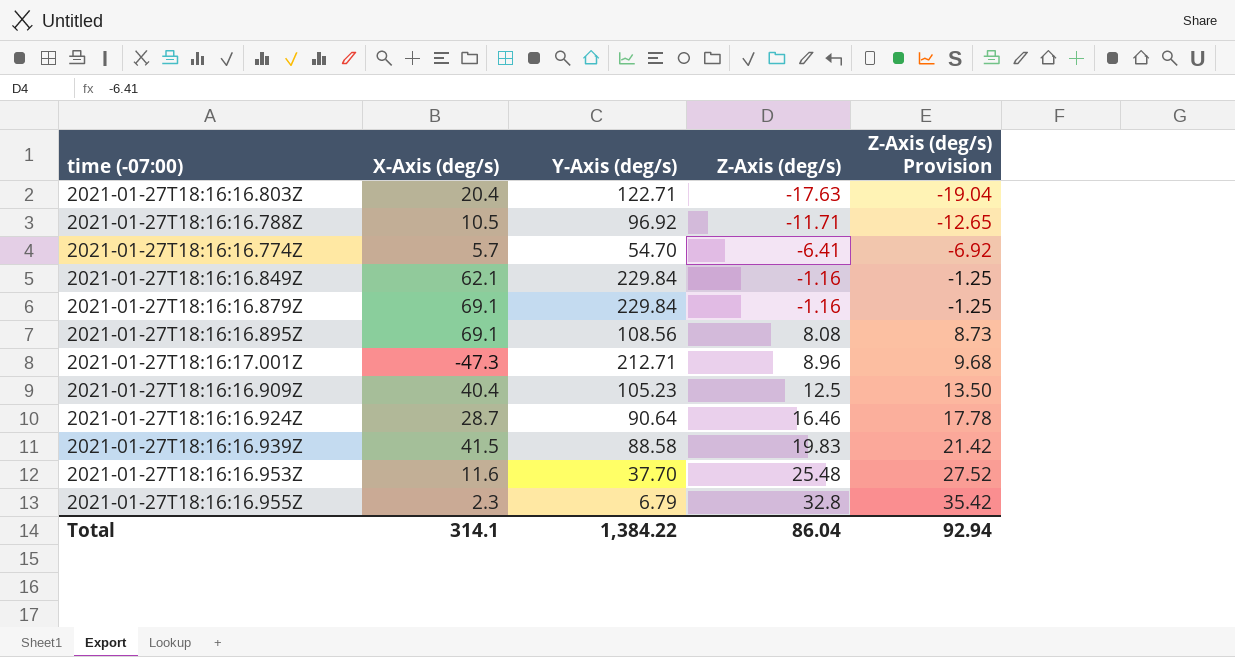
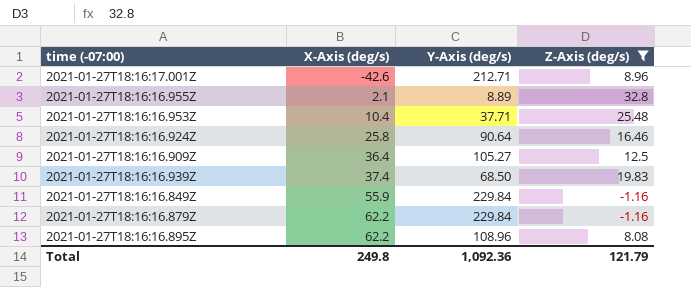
filter: none -> Z-Axis (deg/s) >= -1.16
row order: Z-Axis (deg/s) ascending -> X-Axis (deg/s) ascending
column Z-Axis (deg/s) Provision | formula: [Z-Axis (deg/s)] * 1.08 -> none
2021-01-27T18:16:17.001Z | X-Axis (deg/s): -47.3 -> -42.6
2021-01-27T18:16:16.955Z | X-Axis (deg/s): 2.3 -> 2.1
2021-01-27T18:16:16.955Z | Y-Axis (deg/s): 6.79 -> 8.89
2021-01-27T18:16:16.953Z | X-Axis (deg/s): 11.6 -> 10.4
2021-01-27T18:16:16.953Z | Y-Axis (deg/s): 37.70 -> 37.71
2021-01-27T18:16:16.924Z | X-Axis (deg/s): 28.7 -> 25.8
2021-01-27T18:16:16.909Z | X-Axis (deg/s): 40.4 -> 36.4
2021-01-27T18:16:16.909Z | Y-Axis (deg/s): 105.23 -> 105.27
2021-01-27T18:16:16.939Z | X-Axis (deg/s): 41.5 -> 37.4
2021-01-27T18:16:16.939Z | Y-Axis (deg/s): 88.58 -> 68.50
2021-01-27T18:16:16.849Z | X-Axis (deg/s): 62.1 -> 55.9
2021-01-27T18:16:16.879Z | X-Axis (deg/s): 69.1 -> 62.2
2021-01-27T18:16:16.895Z | X-Axis (deg/s): 69.1 -> 62.2
2021-01-27T18:16:16.895Z | Y-Axis (deg/s): 108.56 -> 108.96
Total | X-Axis (deg/s): 314.1 -> 249.8
Total | Y-Axis (deg/s): 1,384.22 -> 1,092.36
Total | Z-Axis (deg/s): 86.04 -> 121.79

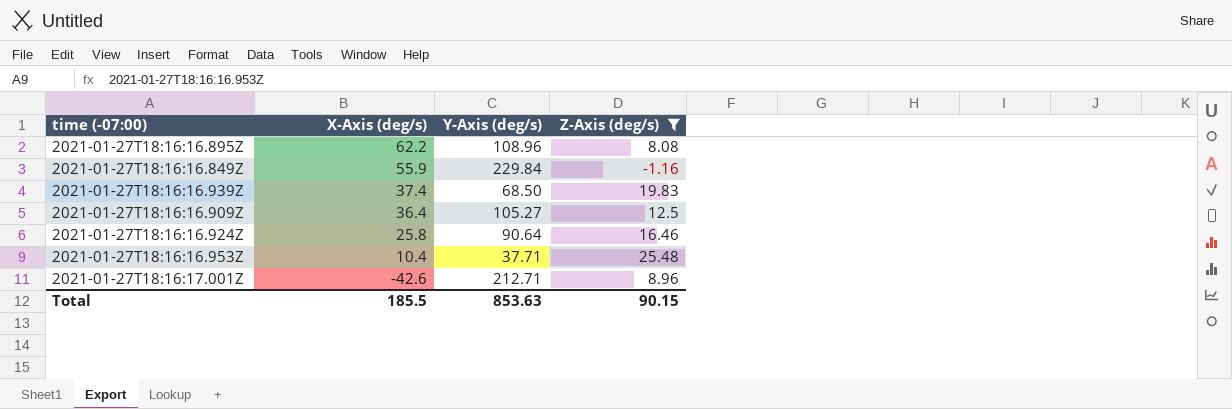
row order: X-Axis (deg/s) ascending -> X-Axis (deg/s) descending
row 2021-01-27T18:16:16.955Z: 2.1 | 8.89 | 32.8 -> none
row 2021-01-27T18:16:16.879Z: 62.2 | 229.84 | -1.16 -> none
Total | X-Axis (deg/s): 249.8 -> 185.5
Total | Y-Axis (deg/s): 1,092.36 -> 853.63
Total | Z-Axis (deg/s): 121.79 -> 90.15

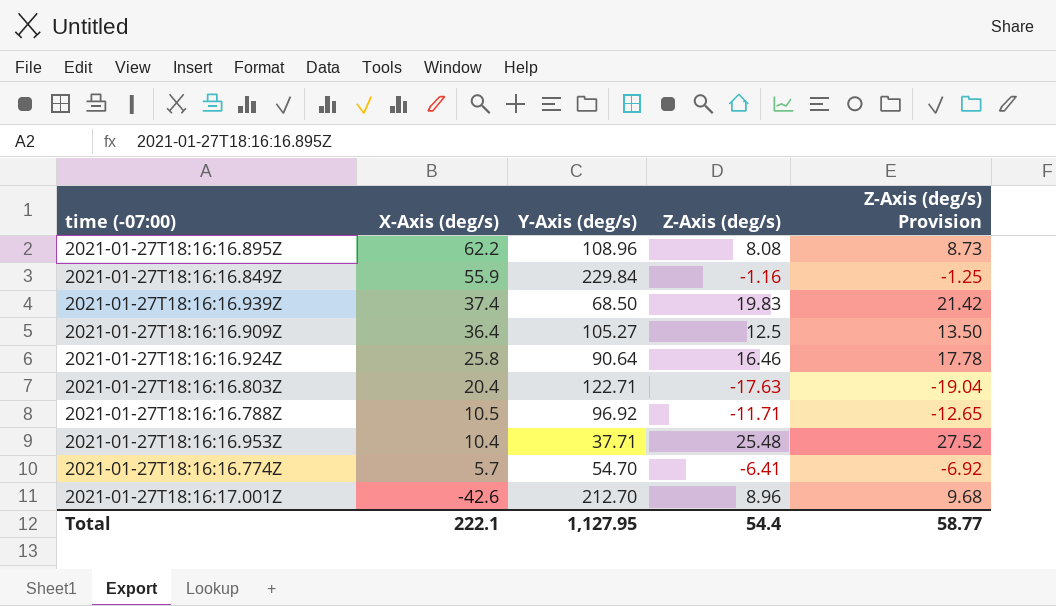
filter: Z-Axis (deg/s) >= -1.16 -> none
column Z-Axis (deg/s) Provision | formula: none -> [Z-Axis (deg/s)] * 1.08
2021-01-27T18:16:17.001Z | Y-Axis (deg/s): 212.71 -> 212.70
Total | X-Axis (deg/s): 185.5 -> 222.1
Total | Y-Axis (deg/s): 853.63 -> 1,127.95
Total | Z-Axis (deg/s): 90.15 -> 54.4

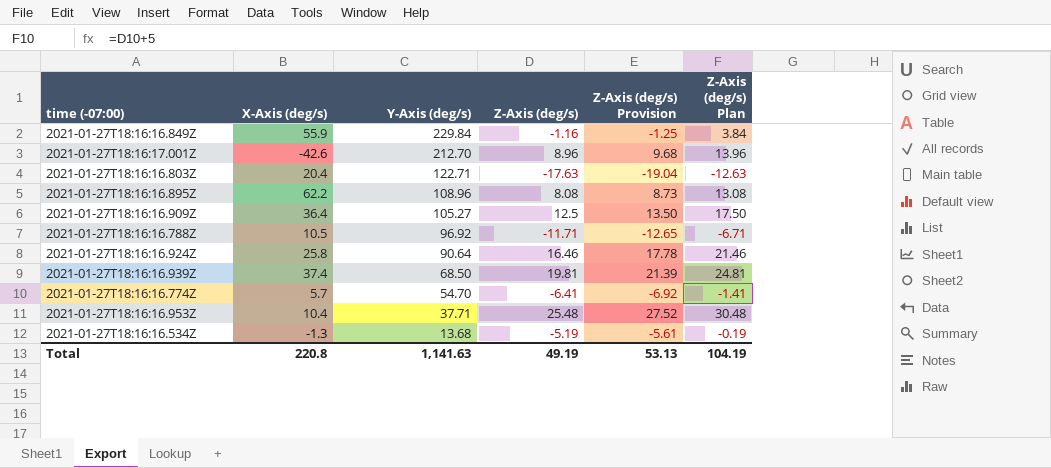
row order: X-Axis (deg/s) descending -> Y-Axis (deg/s) descending
column Z-Axis (deg/s) Plan | formula: none -> [Z-Axis (deg/s)] + 5
2021-01-27T18:16:16.939Z | Z-Axis (deg/s): 19.83 -> 19.81
2021-01-27T18:16:16.939Z | Z-Axis (deg/s) Provision: 21.42 -> 21.39
row 2021-01-27T18:16:16.534Z: none -> -1.3 | 13.68 | -5.19 | -5.61 | -0.19
Total | X-Axis (deg/s): 222.1 -> 220.8
Total | Y-Axis (deg/s): 1,127.95 -> 1,141.63
Total | Z-Axis (deg/s): 54.4 -> 49.19
Total | Z-Axis (deg/s) Provision: 58.77 -> 53.13

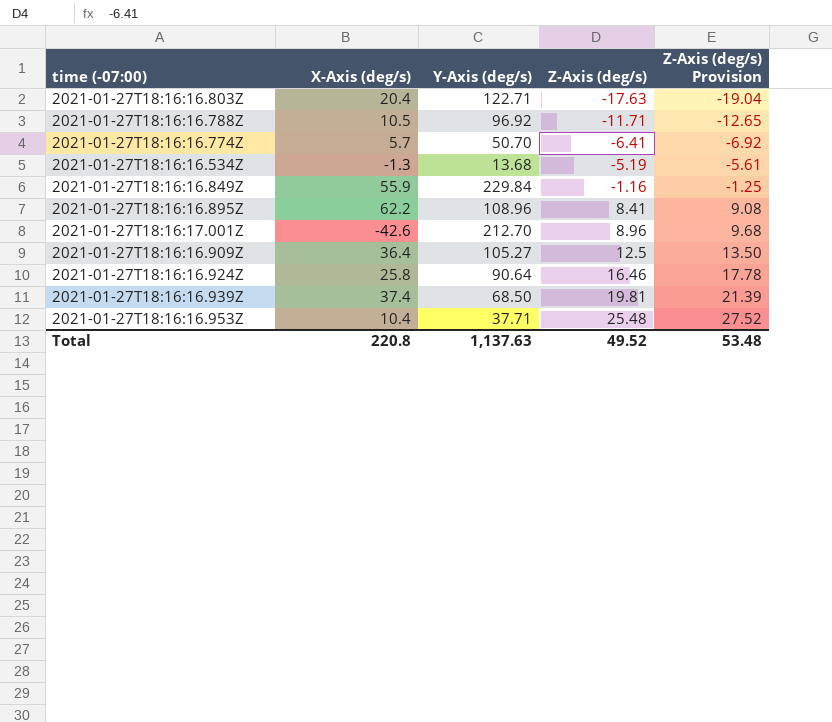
row order: Y-Axis (deg/s) descending -> Z-Axis (deg/s) ascending
column Z-Axis (deg/s) Plan | formula: [Z-Axis (deg/s)] + 5 -> none
2021-01-27T18:16:16.774Z | Y-Axis (deg/s): 54.70 -> 50.70
2021-01-27T18:16:16.895Z | Z-Axis (deg/s): 8.08 -> 8.41
2021-01-27T18:16:16.895Z | Z-Axis (deg/s) Provision: 8.73 -> 9.08
Total | Y-Axis (deg/s): 1,141.63 -> 1,137.63
Total | Z-Axis (deg/s): 49.19 -> 49.52
Total | Z-Axis (deg/s) Provision: 53.13 -> 53.48

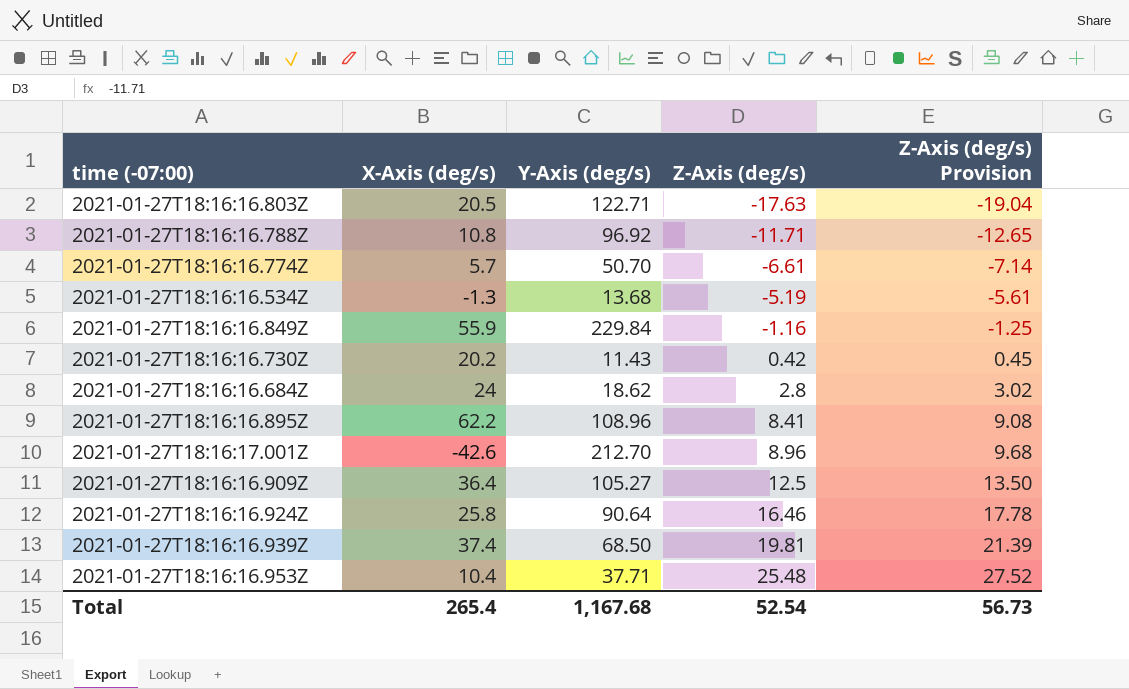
2021-01-27T18:16:16.803Z | X-Axis (deg/s): 20.4 -> 20.5
2021-01-27T18:16:16.788Z | X-Axis (deg/s): 10.5 -> 10.8
2021-01-27T18:16:16.774Z | Z-Axis (deg/s): -6.41 -> -6.61
2021-01-27T18:16:16.774Z | Z-Axis (deg/s) Provision: -6.92 -> -7.14
row 2021-01-27T18:16:16.730Z: none -> 20.2 | 11.43 | 0.42 | 0.45
row 2021-01-27T18:16:16.684Z: none -> 24 | 18.62 | 2.8 | 3.02
Total | X-Axis (deg/s): 220.8 -> 265.4
Total | Y-Axis (deg/s): 1,137.63 -> 1,167.68
Total | Z-Axis (deg/s): 49.52 -> 52.54
Total | Z-Axis (deg/s) Provision: 53.48 -> 56.73

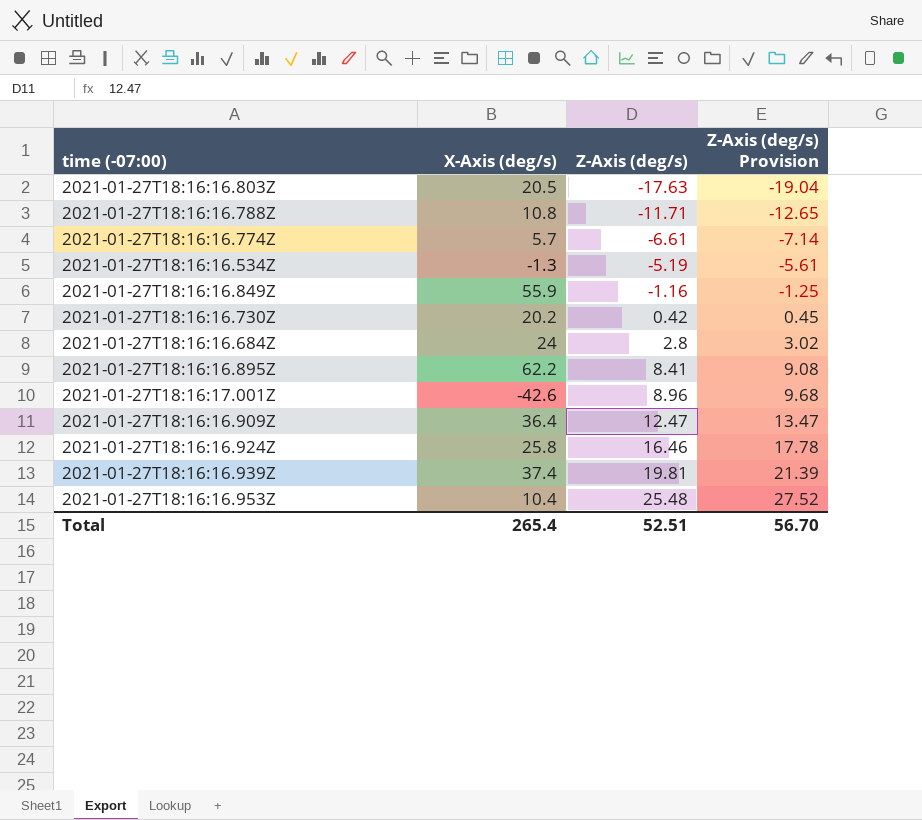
column Y-Axis (deg/s) | position: 3 -> none
2021-01-27T18:16:16.909Z | Z-Axis (deg/s): 12.5 -> 12.47
2021-01-27T18:16:16.909Z | Z-Axis (deg/s) Provision: 13.50 -> 13.47
Total | Z-Axis (deg/s): 52.54 -> 52.51
Total | Z-Axis (deg/s) Provision: 56.73 -> 56.70

